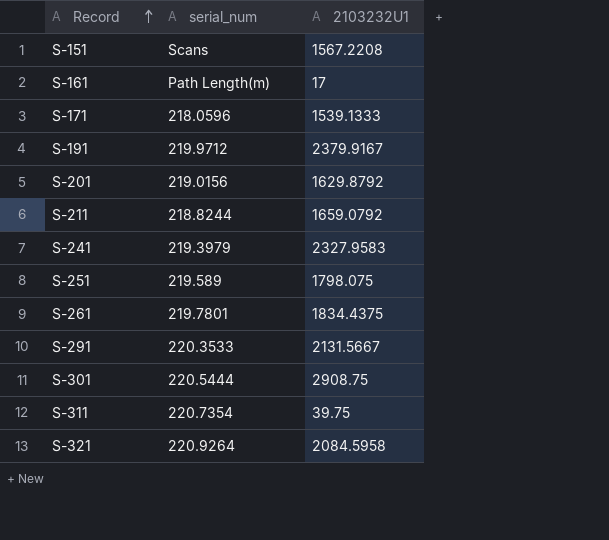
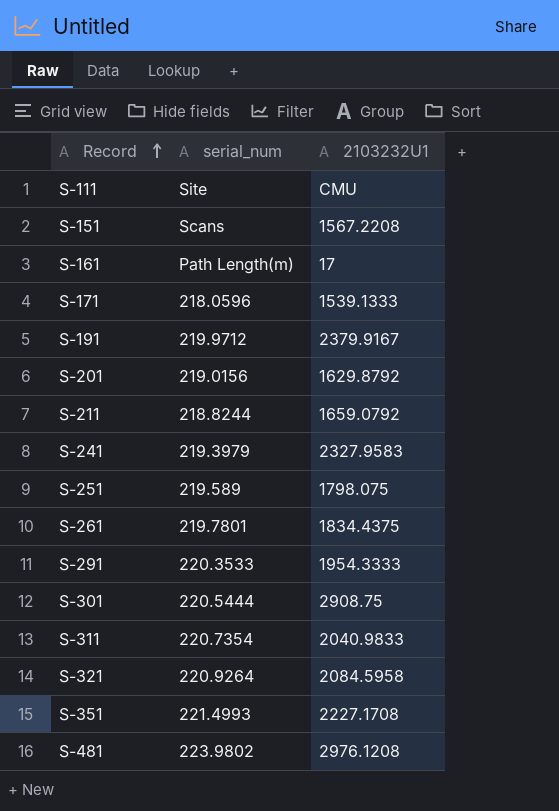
row S-111: none -> Site | CMU
S-291 | 2103232U1: 2131.5667 -> 1954.3333
S-311 | 2103232U1: 39.75 -> 2040.9833
row S-351: none -> 221.4993 | 2227.1708
row S-481: none -> 223.9802 | 2976.1208

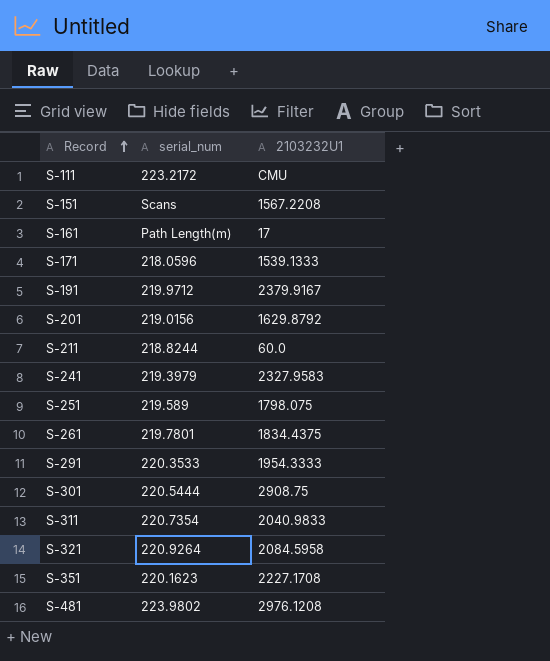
S-111 | serial_num: Site -> 223.2172
S-211 | 2103232U1: 1659.0792 -> 60.0
S-351 | serial_num: 221.4993 -> 220.1623

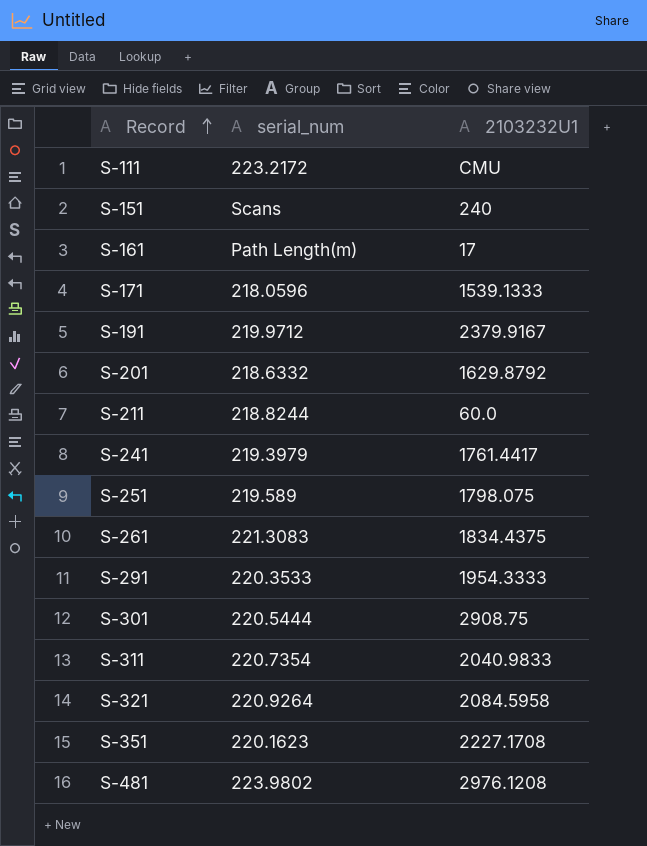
S-151 | 2103232U1: 1567.2208 -> 240
S-201 | serial_num: 219.0156 -> 218.6332
S-241 | 2103232U1: 2327.9583 -> 1761.4417
S-261 | serial_num: 219.7801 -> 221.3083

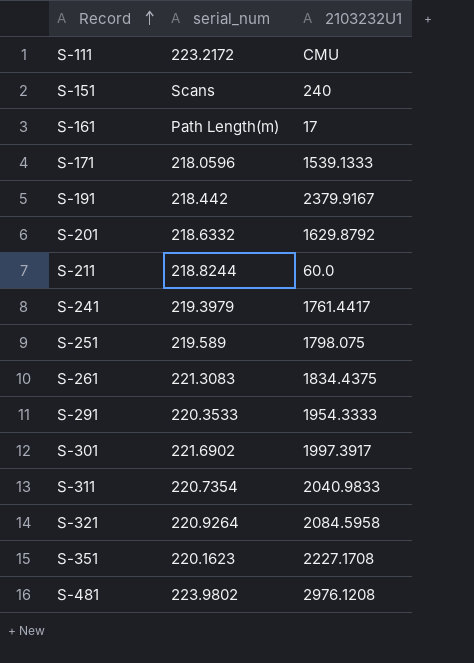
S-191 | serial_num: 219.9712 -> 218.442
S-301 | serial_num: 220.5444 -> 221.6902
S-301 | 2103232U1: 2908.75 -> 1997.3917

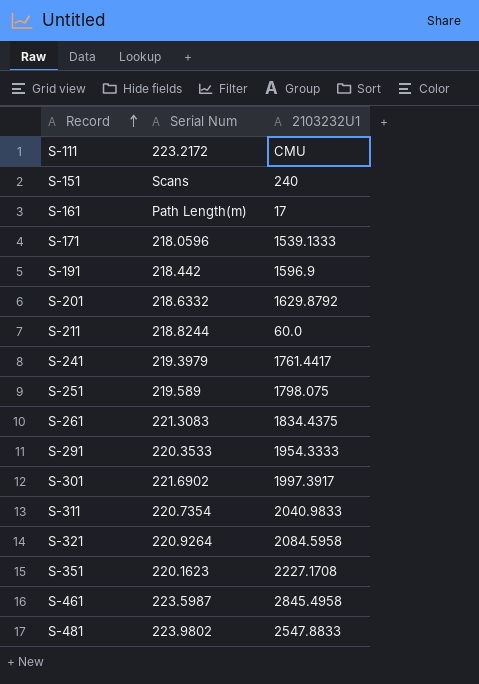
column name: serial_num -> Serial Num
S-191 | 2103232U1: 2379.9167 -> 1596.9
row S-461: none -> 223.5987 | 2845.4958
S-481 | 2103232U1: 2976.1208 -> 2547.8833

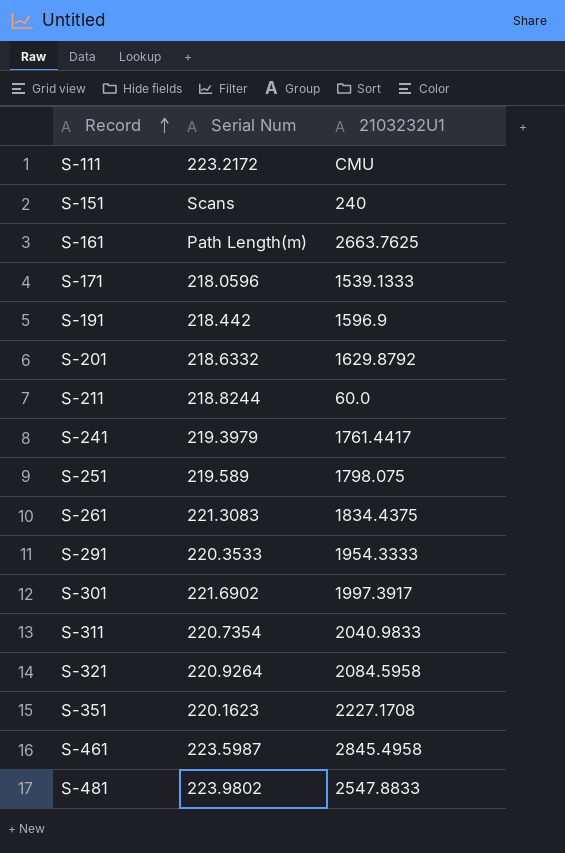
S-161 | 2103232U1: 17 -> 2663.7625

